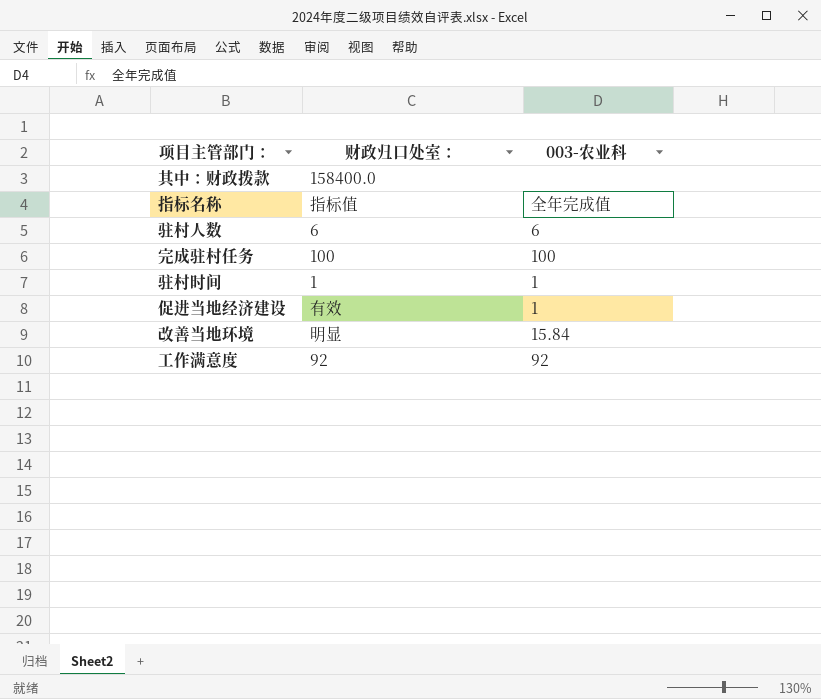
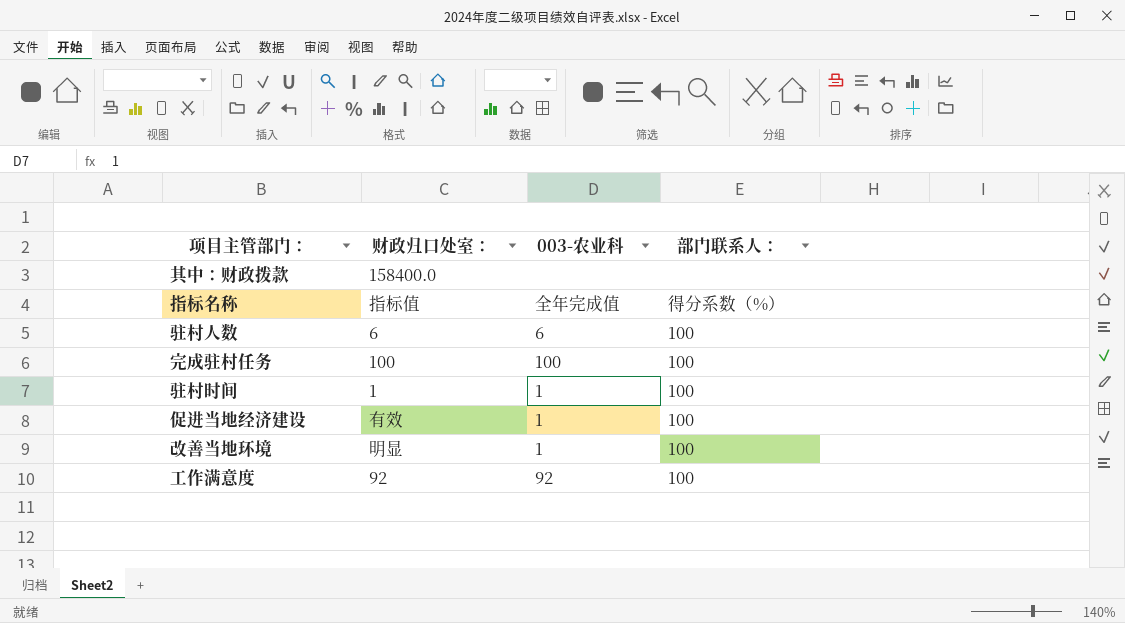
column 部门联系人： | position: none -> 4
改善当地环境 | 003-农业科: 15.84 -> 1

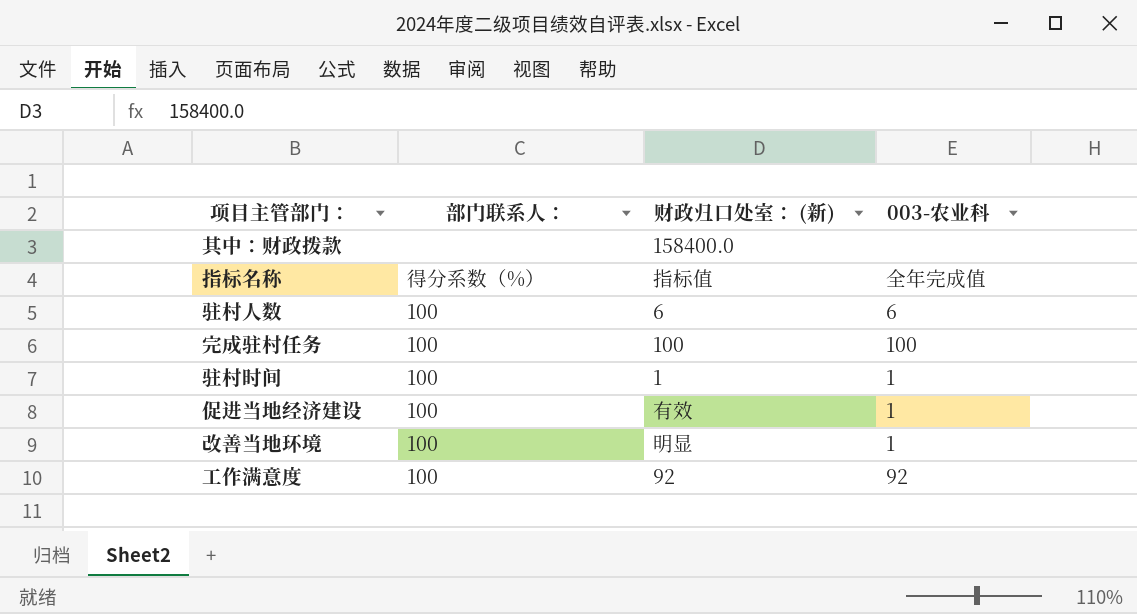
column 部门联系人： | position: 4 -> 2
column name: 财政归口处室： -> 财政归口处室： (新)

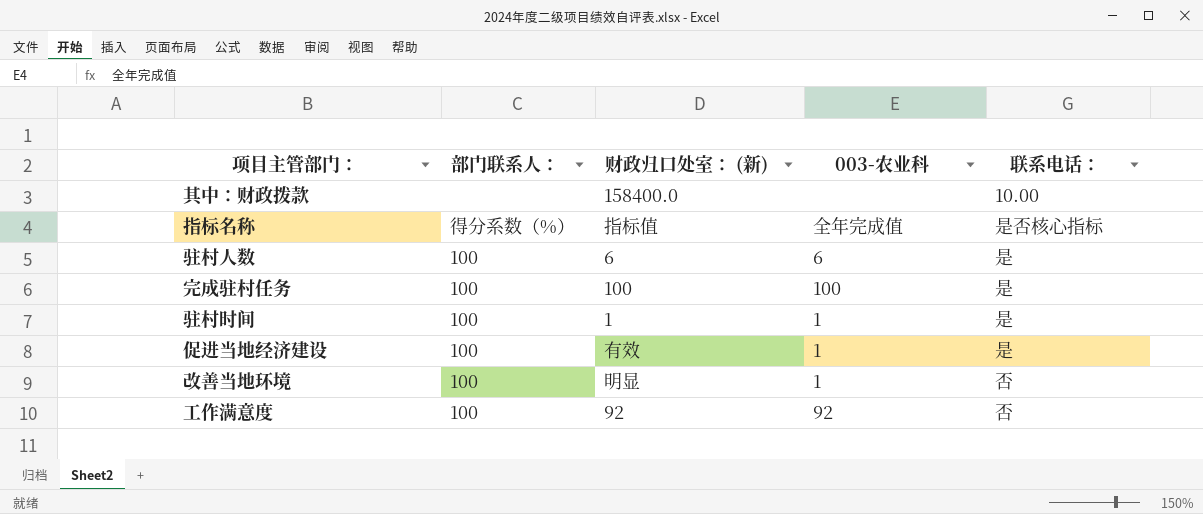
column 联系电话： | position: none -> 5

